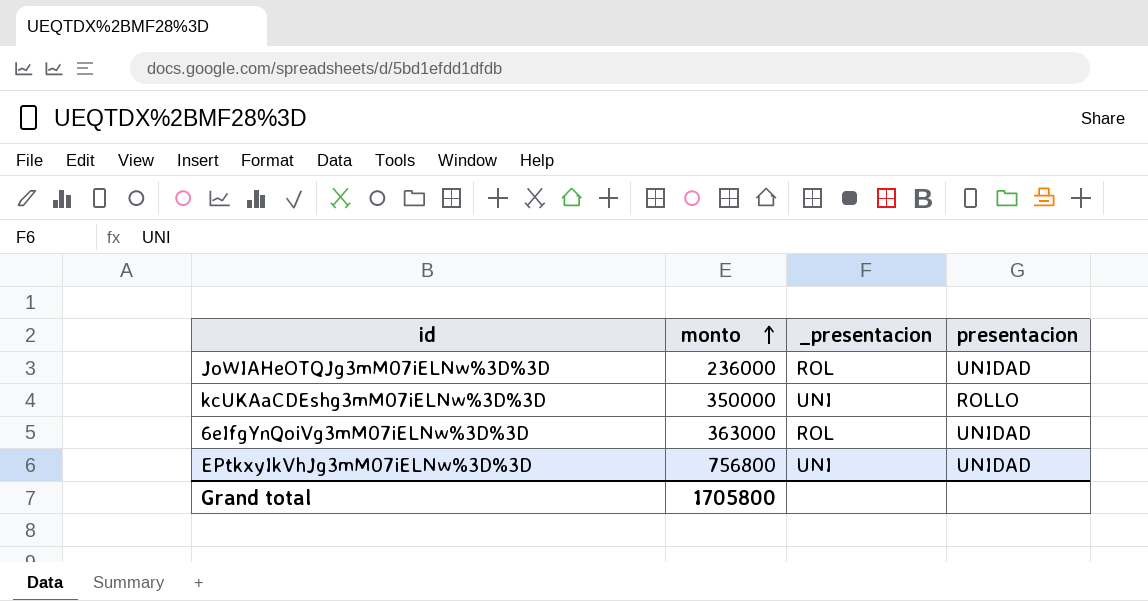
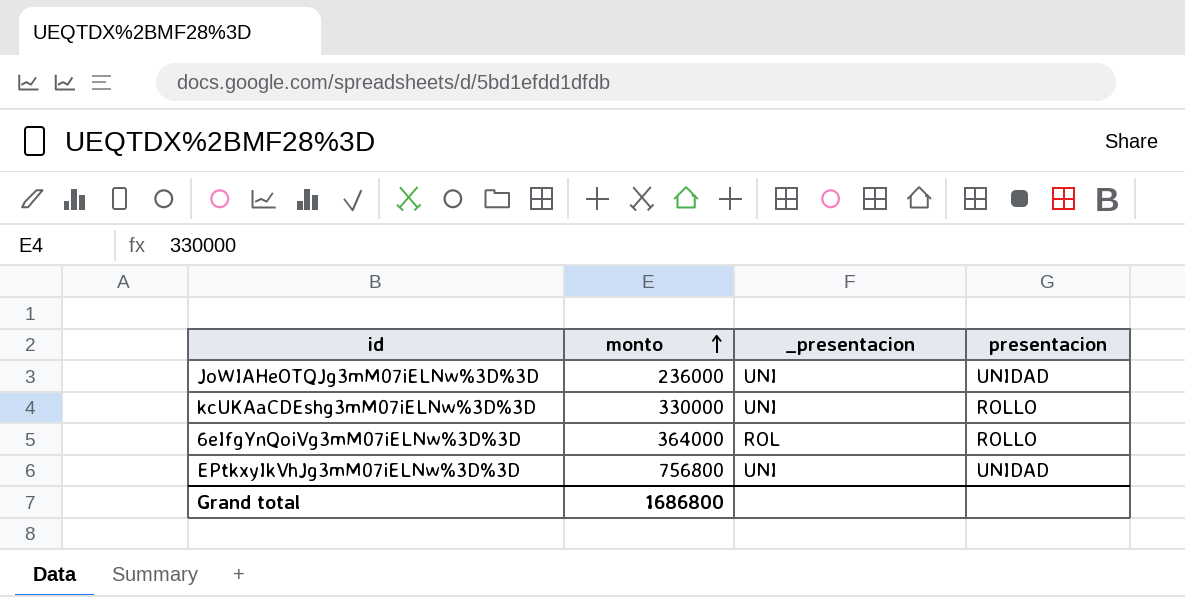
JoWIAHeOTQJg3mM07iELNw%3D%3D | _presentacion: ROL -> UNI
kcUKAaCDEshg3mM07iELNw%3D%3D | monto: 350000 -> 330000
6eIfgYnQoiVg3mM07iELNw%3D%3D | monto: 363000 -> 364000
6eIfgYnQoiVg3mM07iELNw%3D%3D | presentacion: UNIDAD -> ROLLO
Grand total | monto: 1705800 -> 1686800

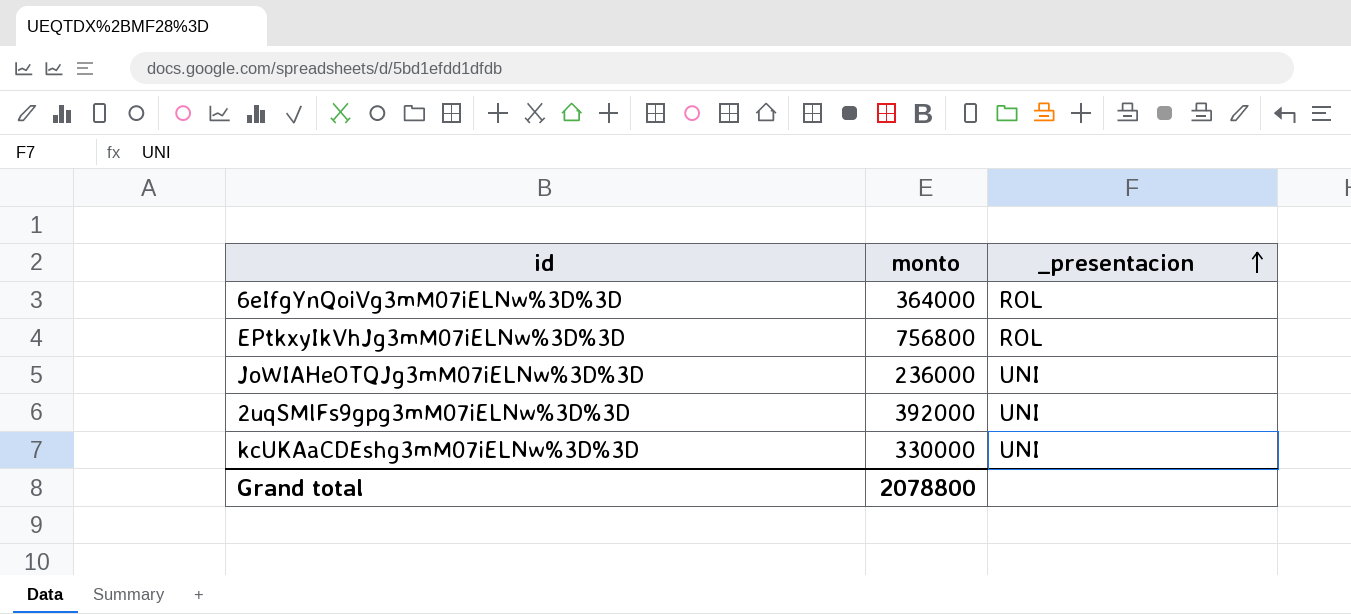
row order: monto ascending -> _presentacion ascending
column presentacion | position: 4 -> none
EPtkxyIkVhJg3mM07iELNw%3D%3D | _presentacion: UNI -> ROL
row 2uqSMlFs9gpg3mM07iELNw%3D%3D: none -> 392000 | UNI
Grand total | monto: 1686800 -> 2078800

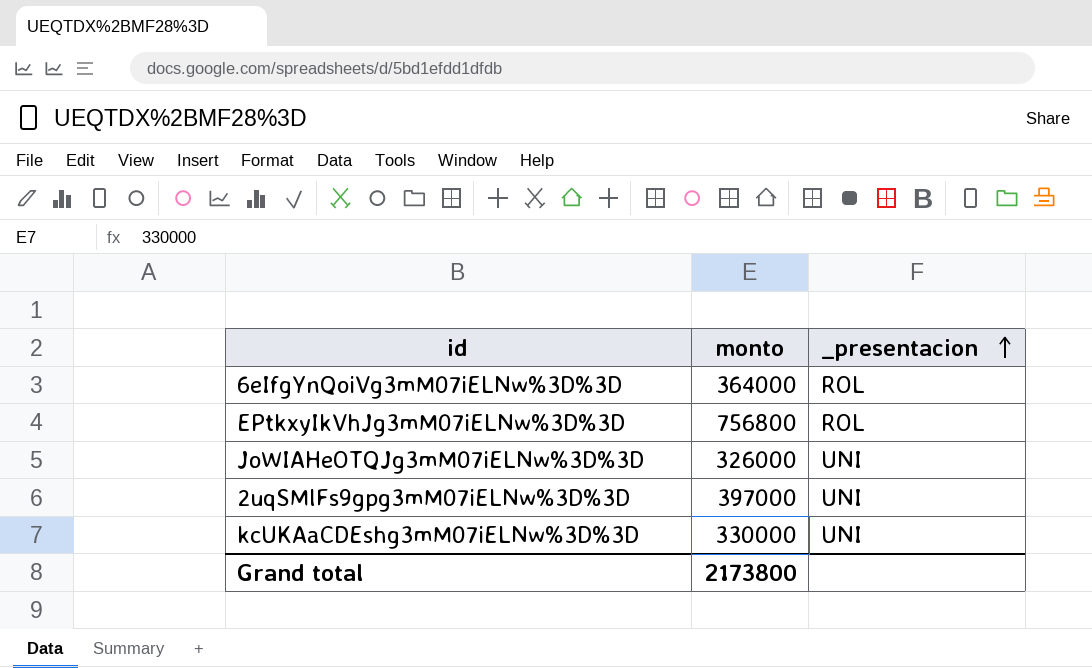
JoWIAHeOTQJg3mM07iELNw%3D%3D | monto: 236000 -> 326000
2uqSMlFs9gpg3mM07iELNw%3D%3D | monto: 392000 -> 397000
Grand total | monto: 2078800 -> 2173800

